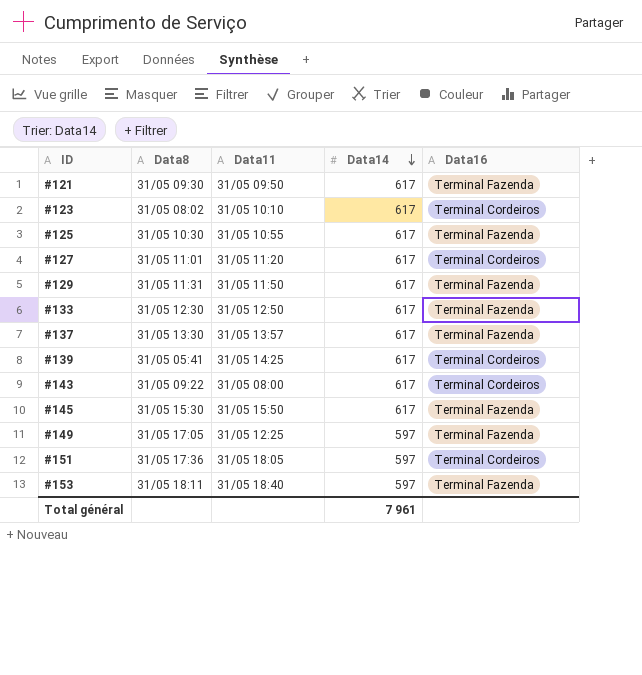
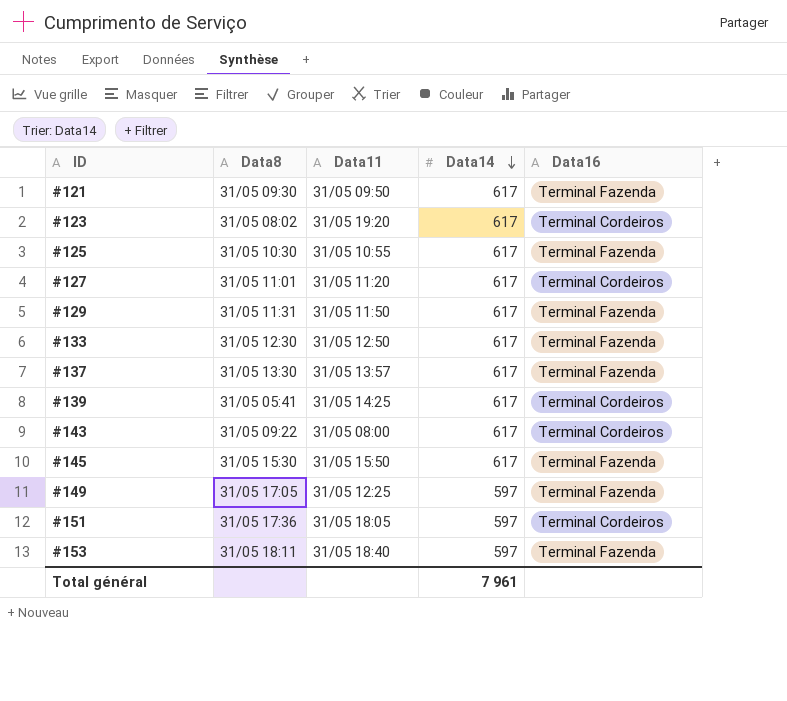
#123 | Data11: 31/05 10:10 -> 31/05 19:20

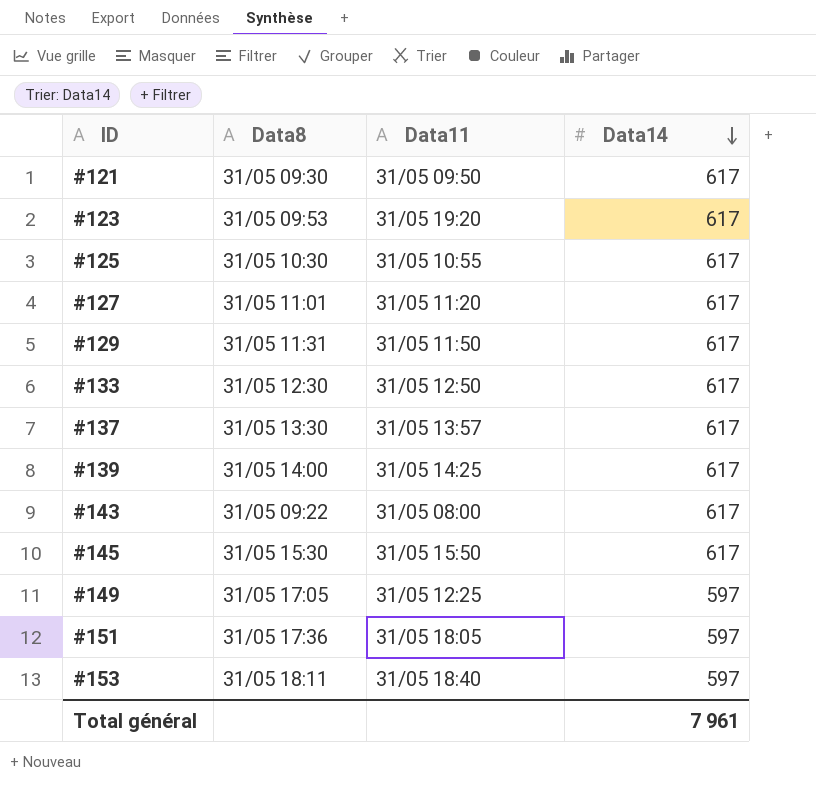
column Data16 | position: 5 -> none
#123 | Data8: 31/05 08:02 -> 31/05 09:53
#139 | Data8: 31/05 05:41 -> 31/05 14:00

